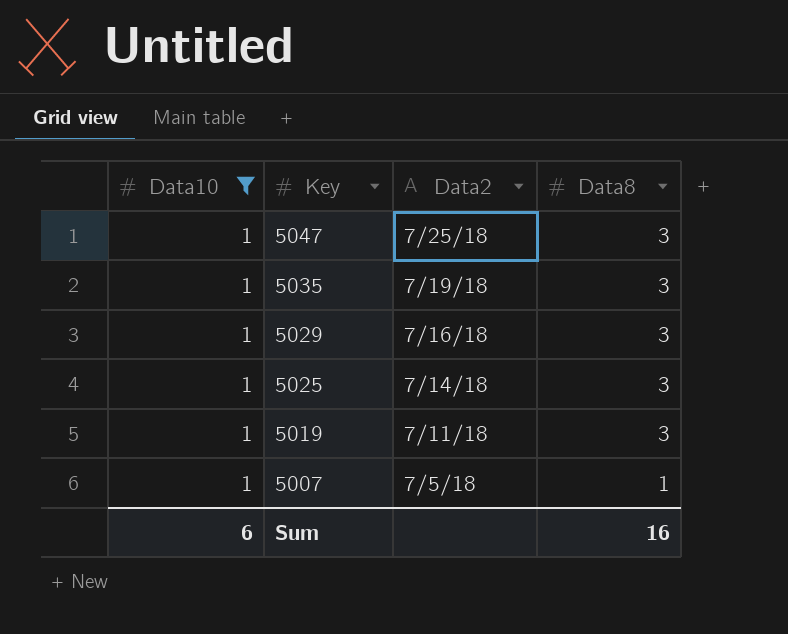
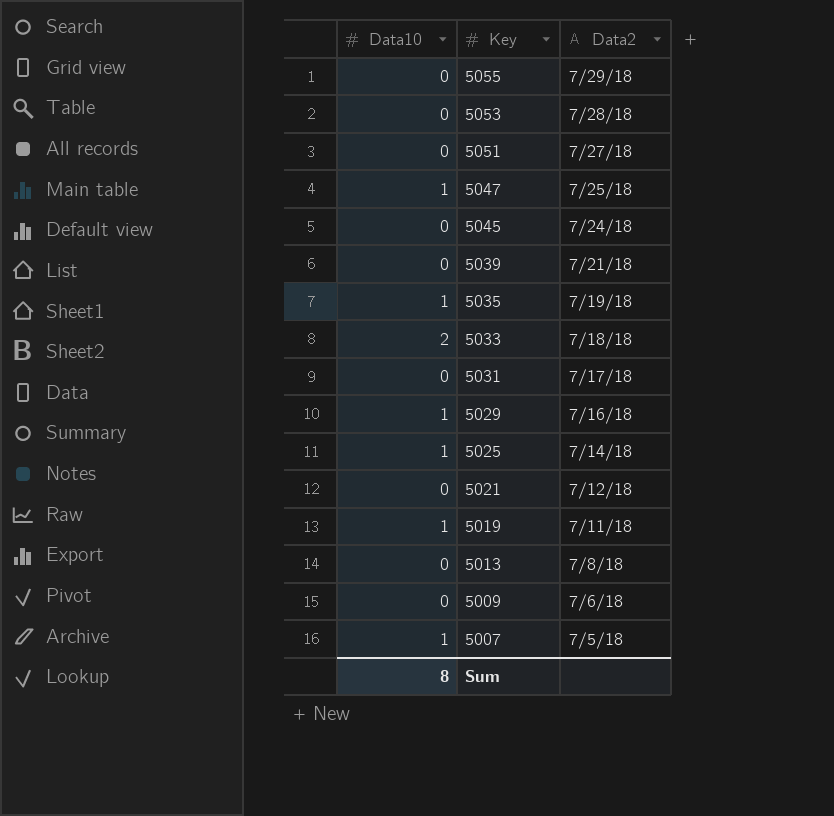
filter: Data10 = 1 -> none
column Data8 | position: 4 -> none
Sum | Data10: 6 -> 8

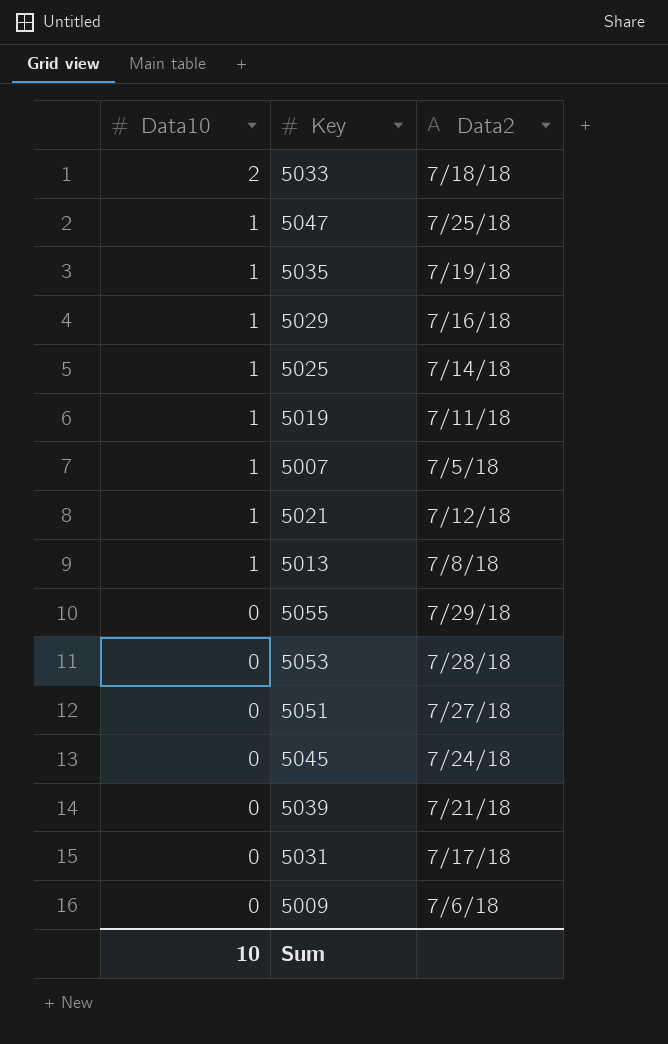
row order: Key descending -> Data10 descending
5021 | Data10: 0 -> 1
5013 | Data10: 0 -> 1
Sum | Data10: 8 -> 10

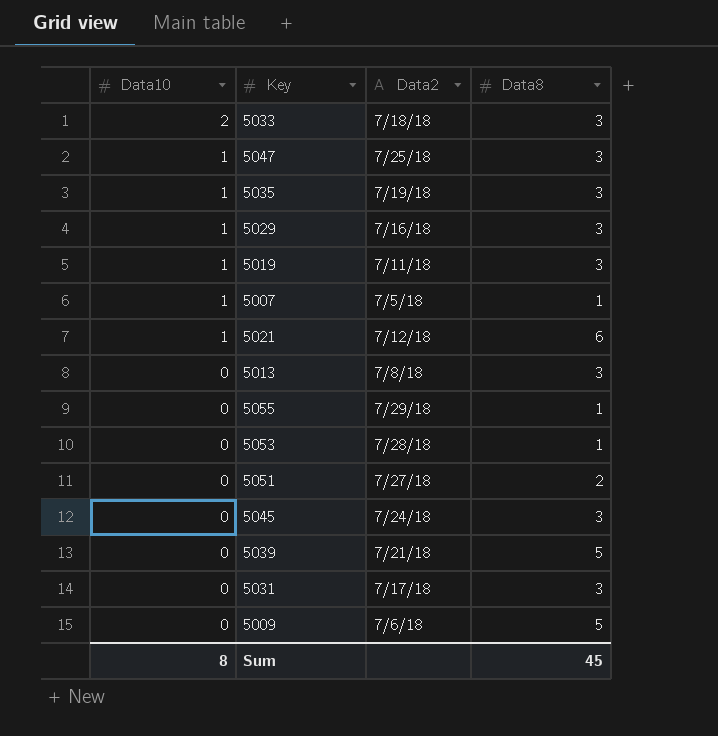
column Data8 | position: none -> 4
row 5025: 1 | 7/14/18 -> none
5013 | Data10: 1 -> 0
Sum | Data10: 10 -> 8

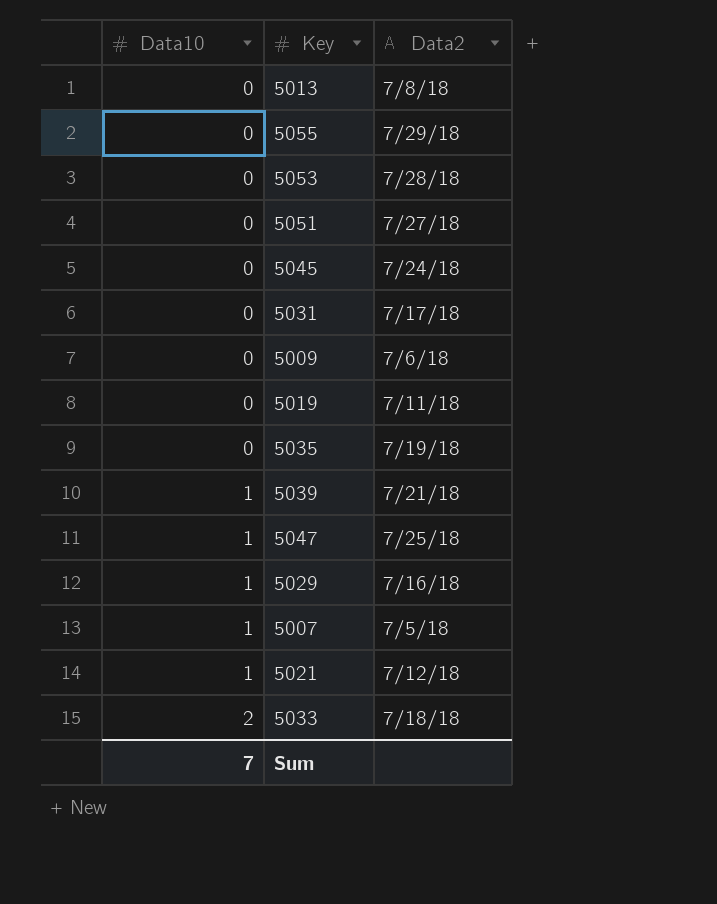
row order: Data10 descending -> Data10 ascending
column Data8 | position: 4 -> none
5019 | Data10: 1 -> 0
5035 | Data10: 1 -> 0
5039 | Data10: 0 -> 1
Sum | Data10: 8 -> 7

